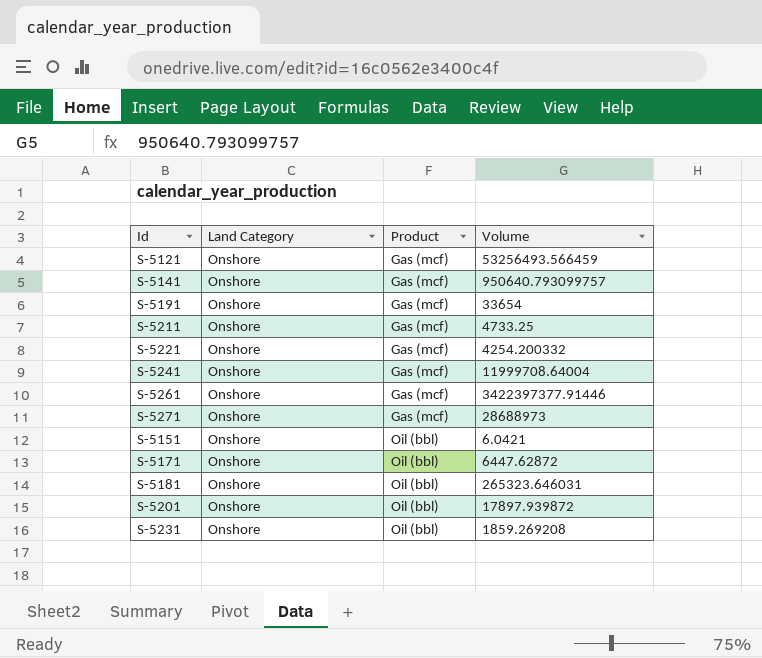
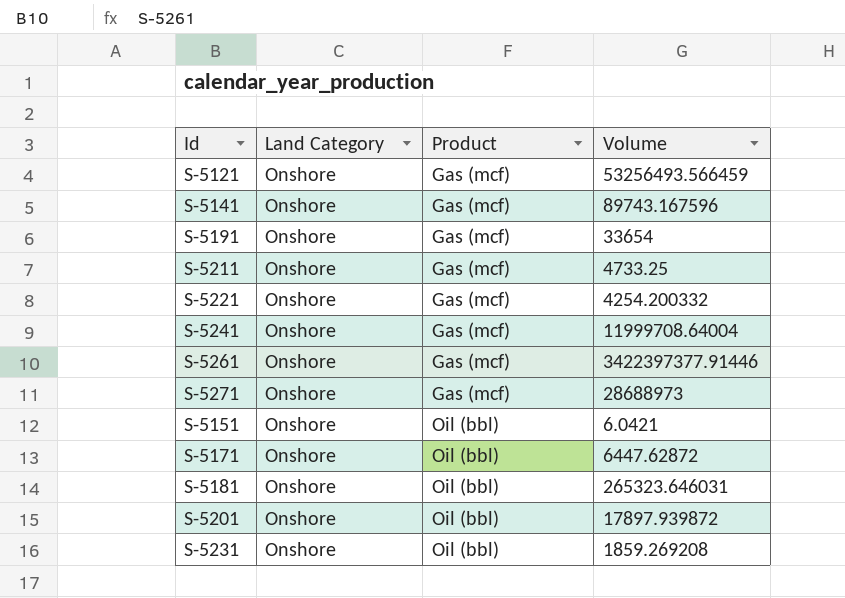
S-5141 | Volume: 950640.793099757 -> 89743.167596

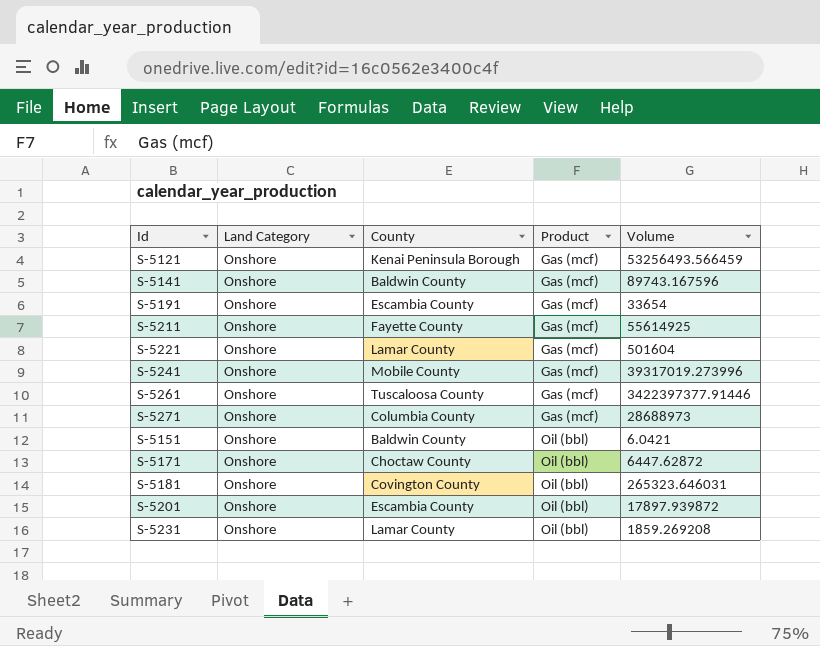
column County | position: none -> 3
S-5211 | Volume: 4733.25 -> 55614925
S-5221 | Volume: 4254.200332 -> 501604
S-5241 | Volume: 11999708.64004 -> 39317019.273996

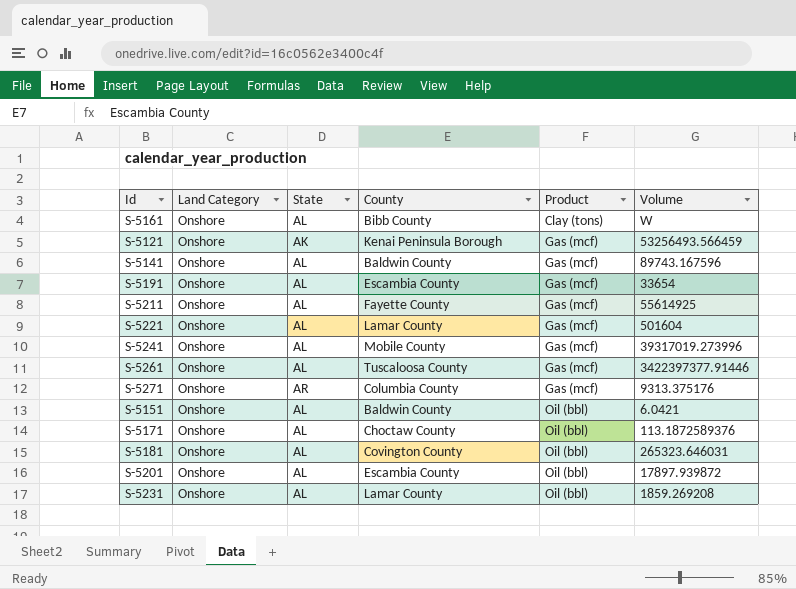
column State | position: none -> 3
row S-5161: none -> Onshore | AL | Bibb County | Clay (tons) | W
S-5271 | Volume: 28688973 -> 9313.375176
S-5171 | Volume: 6447.62872 -> 113.1872589376

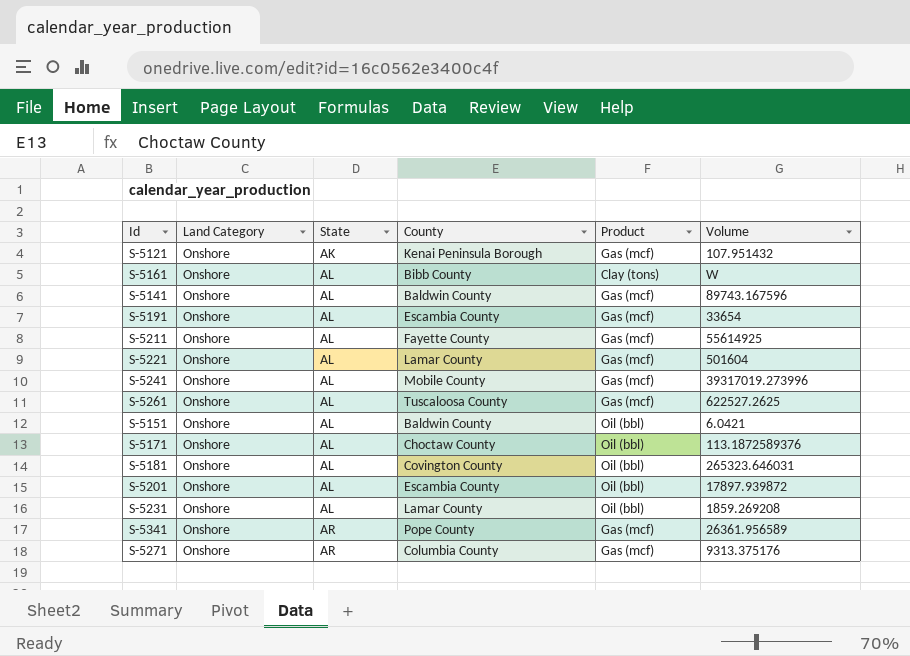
row order: Product ascending -> State ascending
S-5121 | Volume: 53256493.566459 -> 107.951432
S-5261 | Volume: 3422397377.91446 -> 622527.2625
row S-5341: none -> Onshore | AR | Pope County | Gas (mcf) | 26361.956589

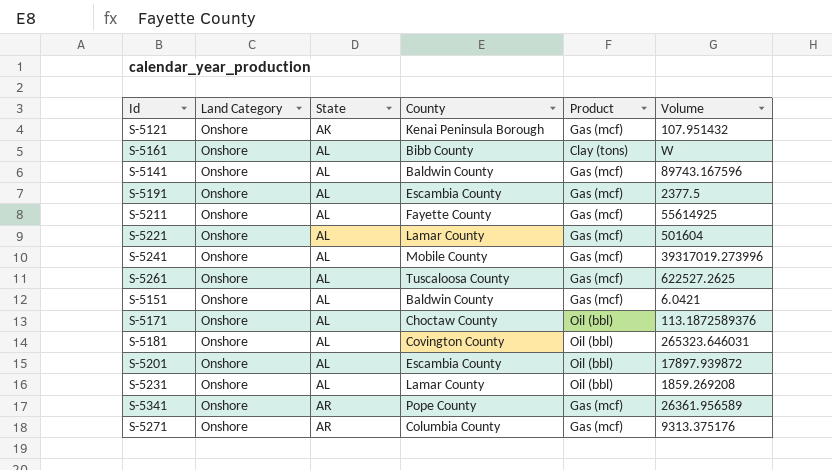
S-5191 | Volume: 33654 -> 2377.5
S-5151 | Product: Oil (bbl) -> Gas (mcf)

